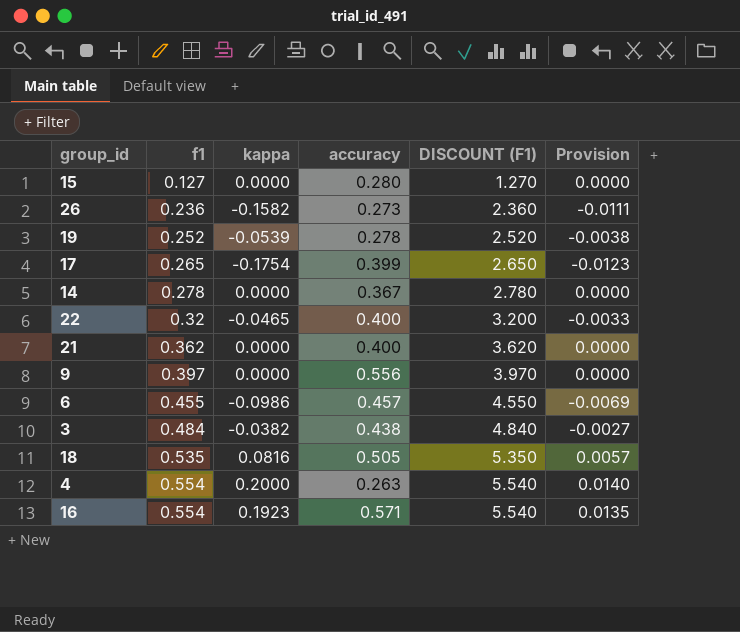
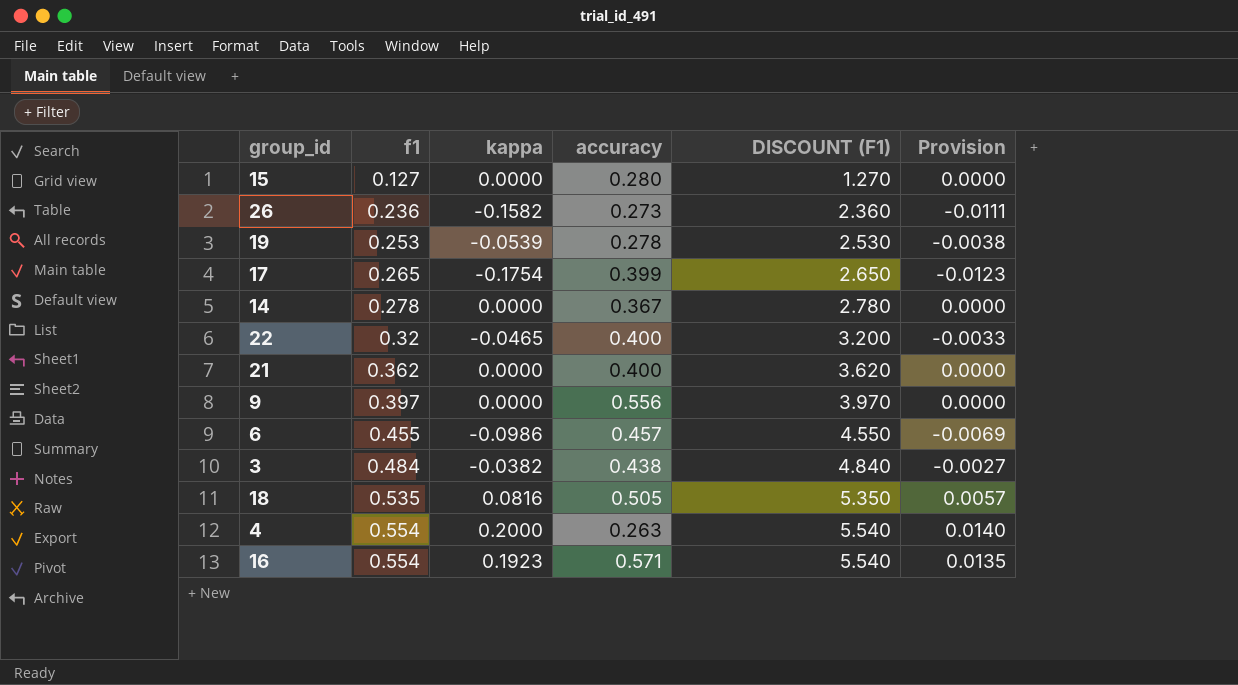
19 | f1: 0.252 -> 0.253
19 | DISCOUNT (F1): 2.520 -> 2.530

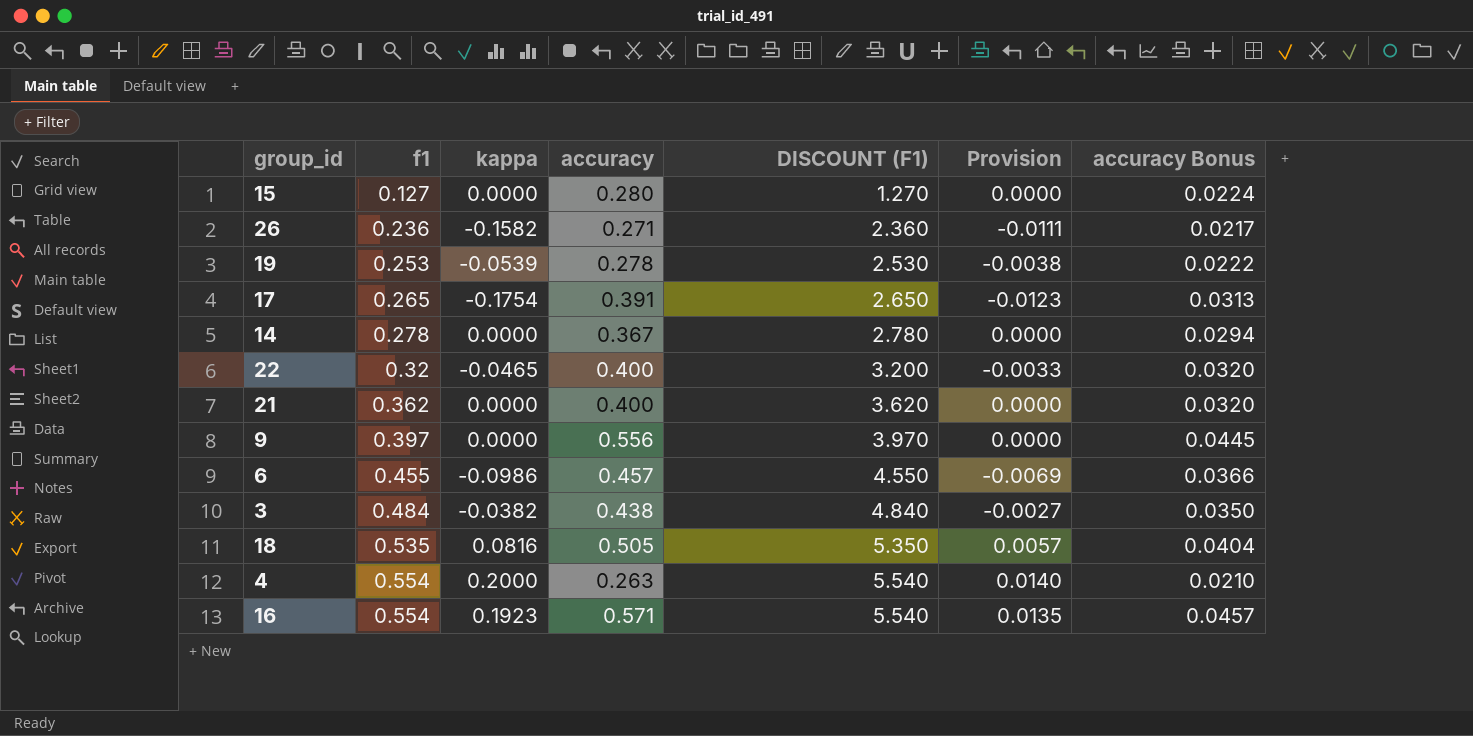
column accuracy Bonus | formula: none -> [accuracy] * 0.08
26 | accuracy: 0.273 -> 0.271
17 | accuracy: 0.399 -> 0.391

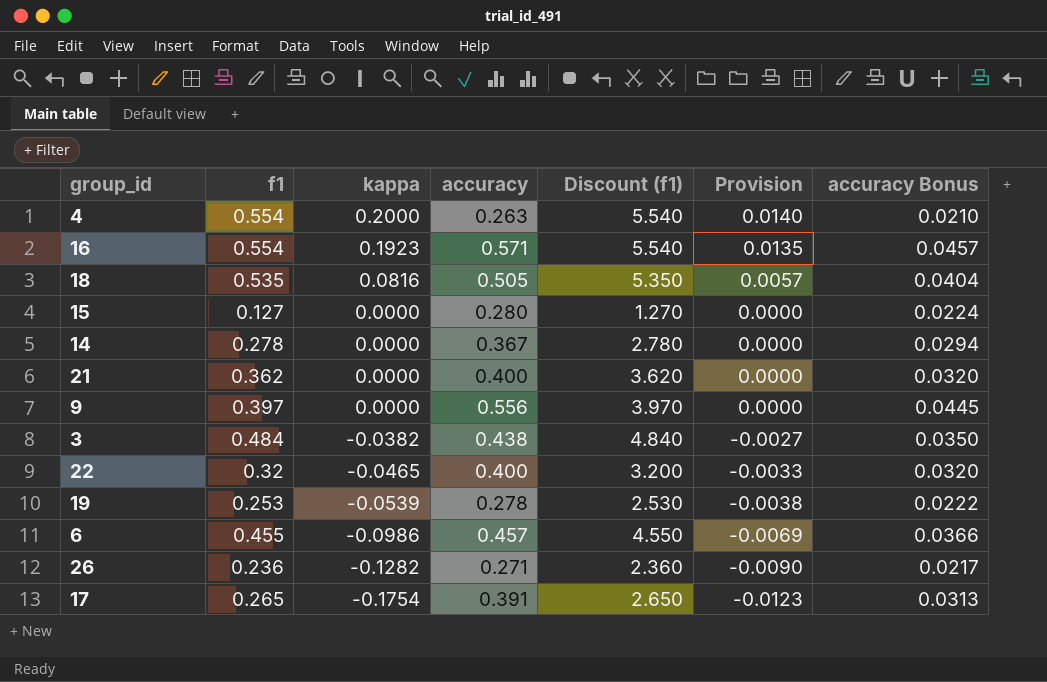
row order: f1 ascending -> kappa descending
column name: DISCOUNT (F1) -> Discount (f1)
26 | kappa: -0.1582 -> -0.1282
26 | Provision: -0.0111 -> -0.0090

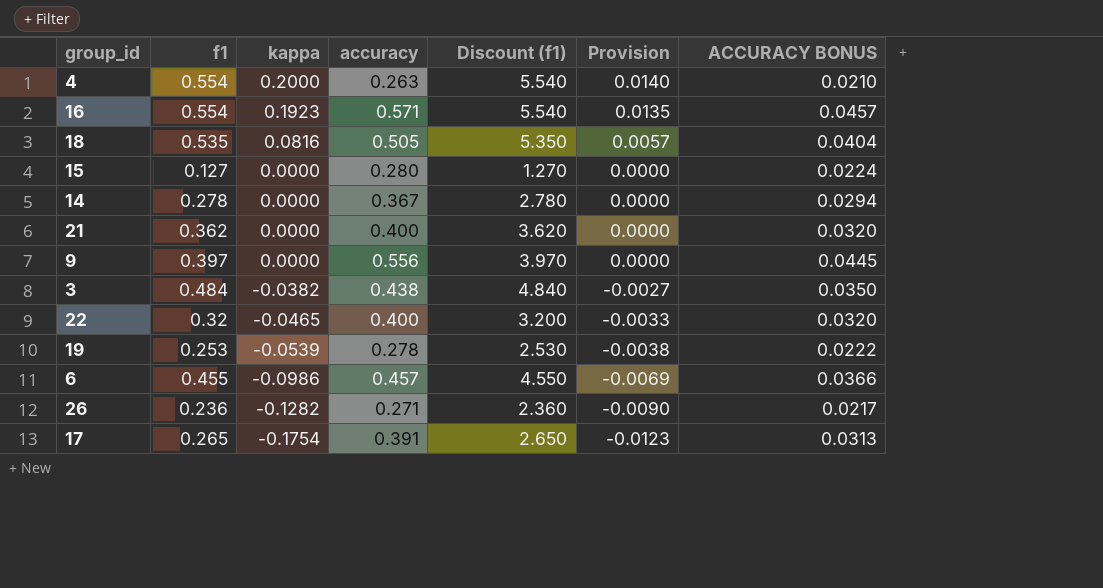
column name: accuracy Bonus -> ACCURACY BONUS

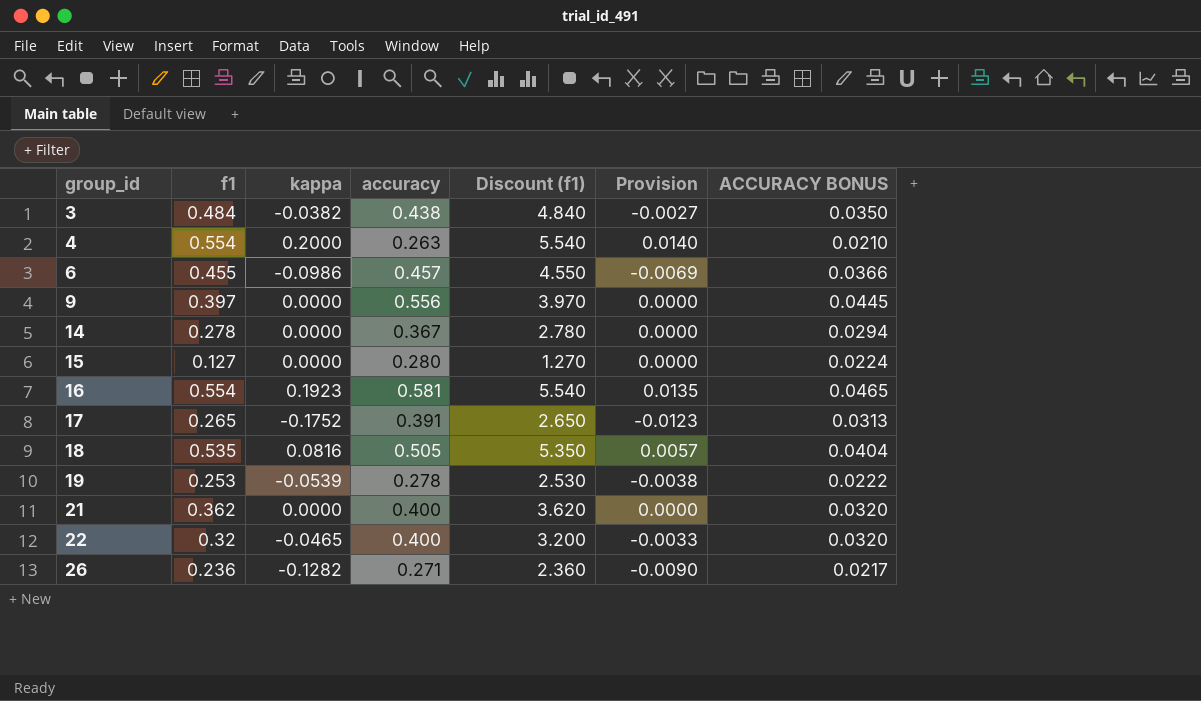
row order: kappa descending -> group_id ascending
16 | accuracy: 0.571 -> 0.581
16 | ACCURACY BONUS: 0.0457 -> 0.0465
17 | kappa: -0.1754 -> -0.1752

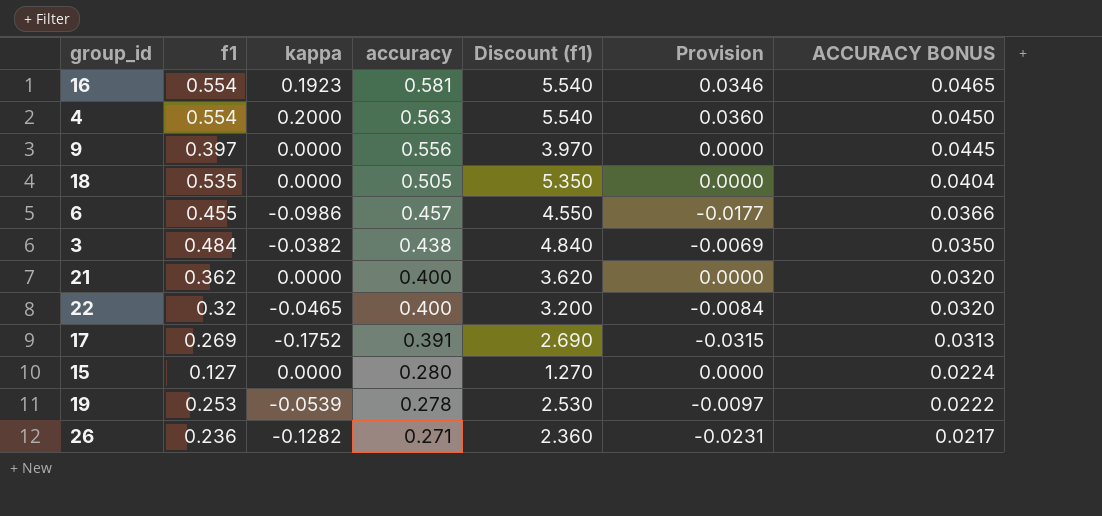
row order: group_id ascending -> accuracy descending
column Provision | formula: [kappa] * 0.07 -> [kappa] * 0.18
row 14: 0.278 | 0.0000 | 0.367 | 2.780 | 0.0000 | 0.0294 -> none
4 | accuracy: 0.263 -> 0.563
4 | ACCURACY BONUS: 0.0210 -> 0.0450
18 | kappa: 0.0816 -> 0.0000
17 | f1: 0.265 -> 0.269
17 | Discount (f1): 2.650 -> 2.690

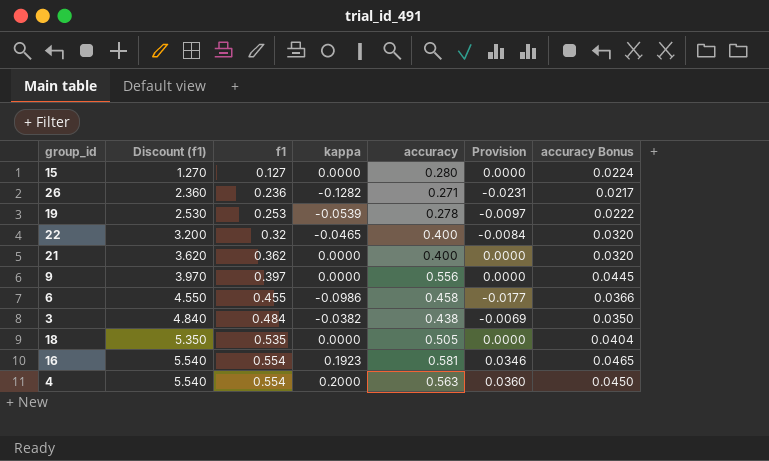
row order: accuracy descending -> Discount (f1) ascending
column Discount (f1) | position: 5 -> 2
column name: ACCURACY BONUS -> accuracy Bonus
row 17: 0.269 | -0.1752 | 0.391 | 2.690 | -0.0315 | 0.0313 -> none
6 | accuracy: 0.457 -> 0.458

